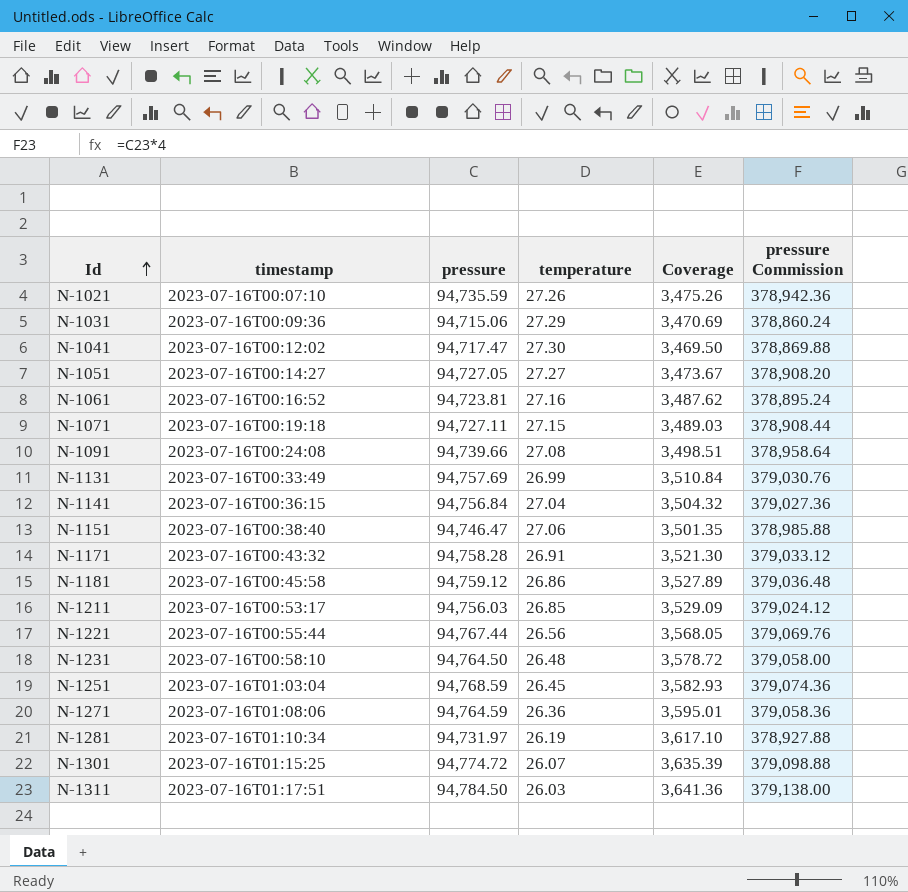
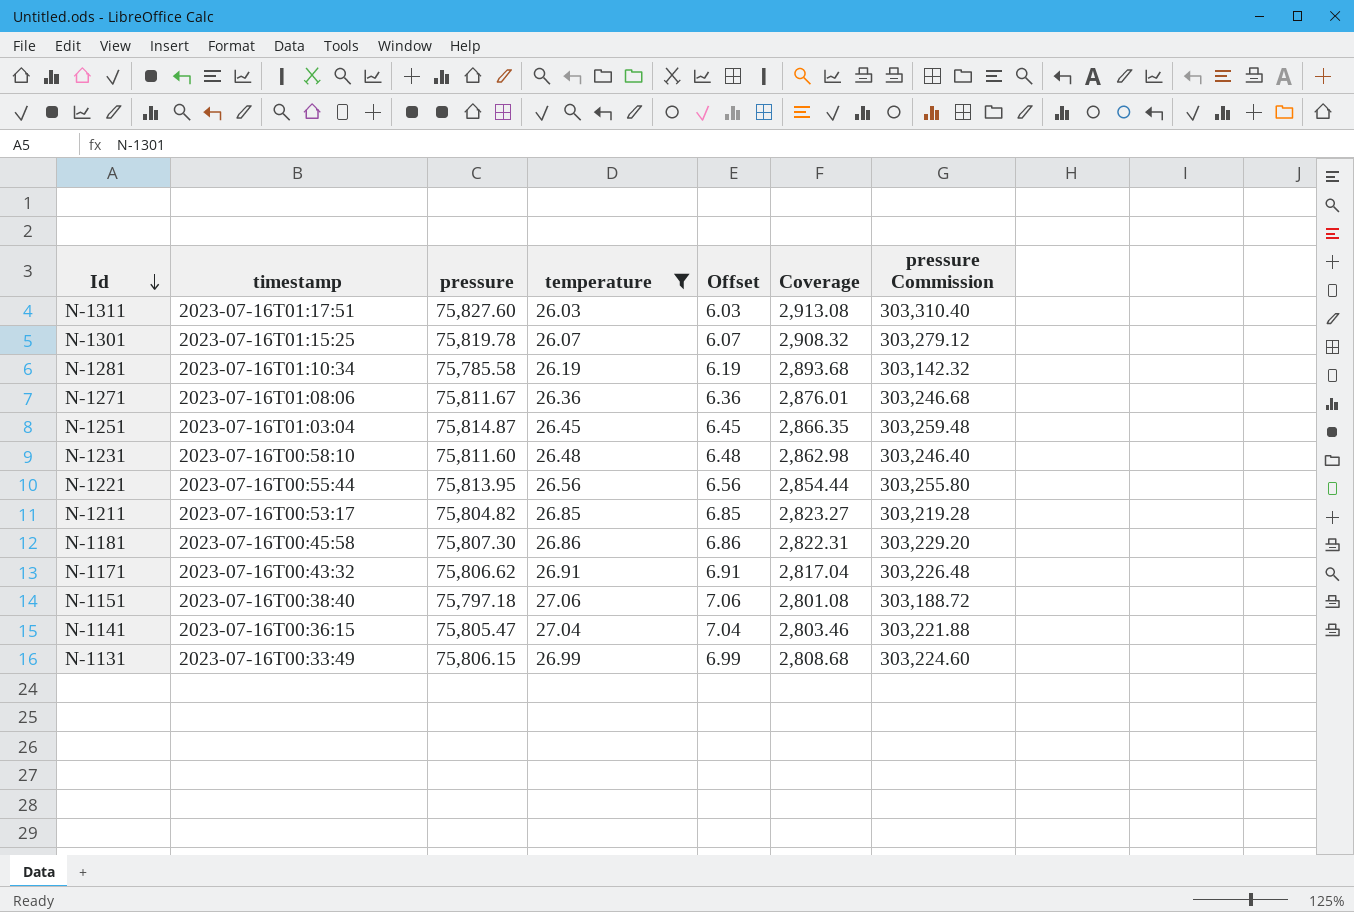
filter: none -> temperature <= 27.06
row order: Id ascending -> Id descending
column Offset | formula: none -> [temperature] - 20
N-1311 | pressure: 94,784.50 -> 75,827.60
N-1311 | Coverage: 3,641.36 -> 2,913.08
N-1311 | pressure Commission: 379,138.00 -> 303,310.40
N-1301 | pressure: 94,774.72 -> 75,819.78
N-1301 | Coverage: 3,635.39 -> 2,908.32
N-1301 | pressure Commission: 379,098.88 -> 303,279.12
N-1281 | pressure: 94,731.97 -> 75,785.58
N-1281 | Coverage: 3,617.10 -> 2,893.68
N-1281 | pressure Commission: 378,927.88 -> 303,142.32
N-1271 | pressure: 94,764.59 -> 75,811.67
N-1271 | Coverage: 3,595.01 -> 2,876.01
N-1271 | pressure Commission: 379,058.36 -> 303,246.68
N-1251 | pressure: 94,768.59 -> 75,814.87
N-1251 | Coverage: 3,582.93 -> 2,866.35
N-1251 | pressure Commission: 379,074.36 -> 303,259.48
N-1231 | pressure: 94,764.50 -> 75,811.60
N-1231 | Coverage: 3,578.72 -> 2,862.98
N-1231 | pressure Commission: 379,058.00 -> 303,246.40
N-1221 | pressure: 94,767.44 -> 75,813.95
N-1221 | Coverage: 3,568.05 -> 2,854.44
N-1221 | pressure Commission: 379,069.76 -> 303,255.80
N-1211 | pressure: 94,756.03 -> 75,804.82
N-1211 | Coverage: 3,529.09 -> 2,823.27
N-1211 | pressure Commission: 379,024.12 -> 303,219.28
N-1181 | pressure: 94,759.12 -> 75,807.30
N-1181 | Coverage: 3,527.89 -> 2,822.31
N-1181 | pressure Commission: 379,036.48 -> 303,229.20
N-1171 | pressure: 94,758.28 -> 75,806.62
N-1171 | Coverage: 3,521.30 -> 2,817.04
N-1171 | pressure Commission: 379,033.12 -> 303,226.48
N-1151 | pressure: 94,746.47 -> 75,797.18
N-1151 | Coverage: 3,501.35 -> 2,801.08
N-1151 | pressure Commission: 378,985.88 -> 303,188.72
N-1141 | pressure: 94,756.84 -> 75,805.47
N-1141 | Coverage: 3,504.32 -> 2,803.46
N-1141 | pressure Commission: 379,027.36 -> 303,221.88
N-1131 | pressure: 94,757.69 -> 75,806.15
N-1131 | Coverage: 3,510.84 -> 2,808.68
N-1131 | pressure Commission: 379,030.76 -> 303,224.60

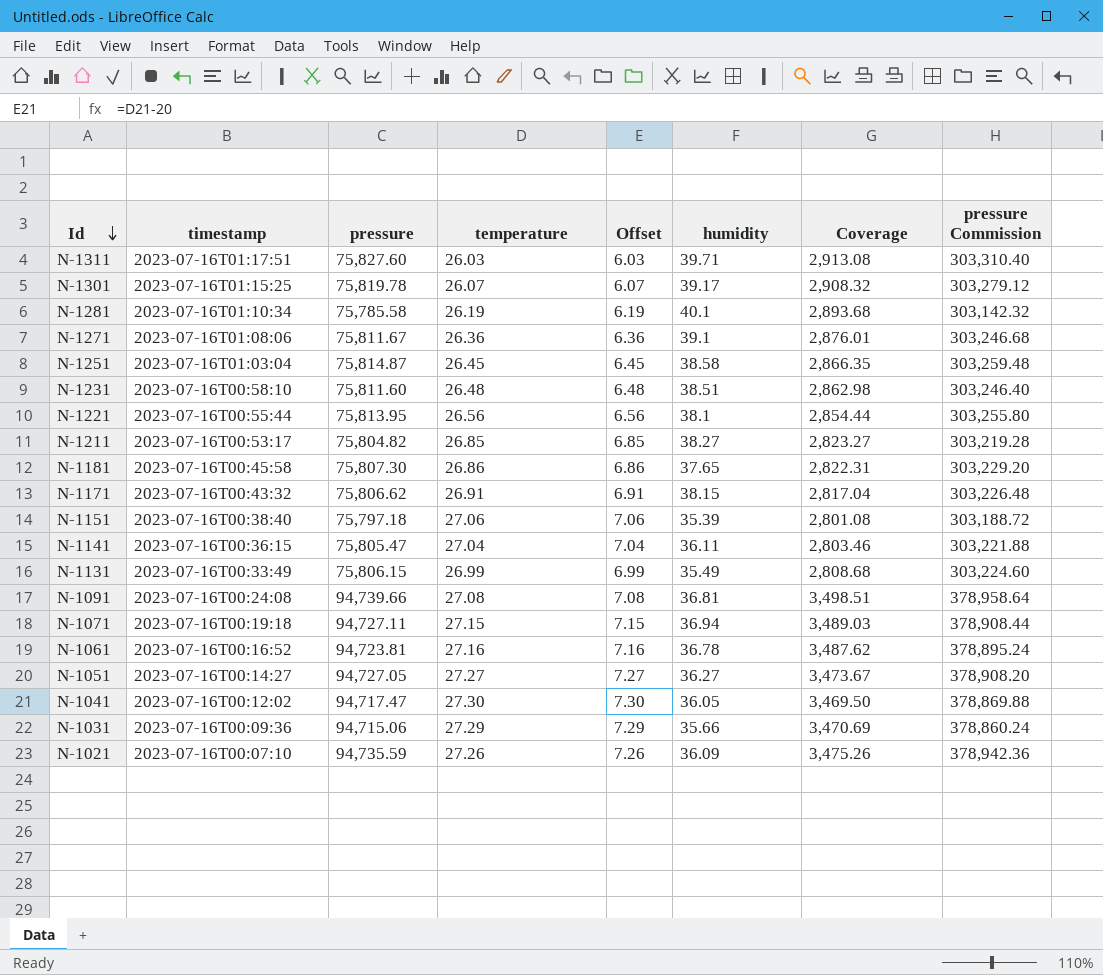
filter: temperature <= 27.06 -> none
column humidity | position: none -> 6

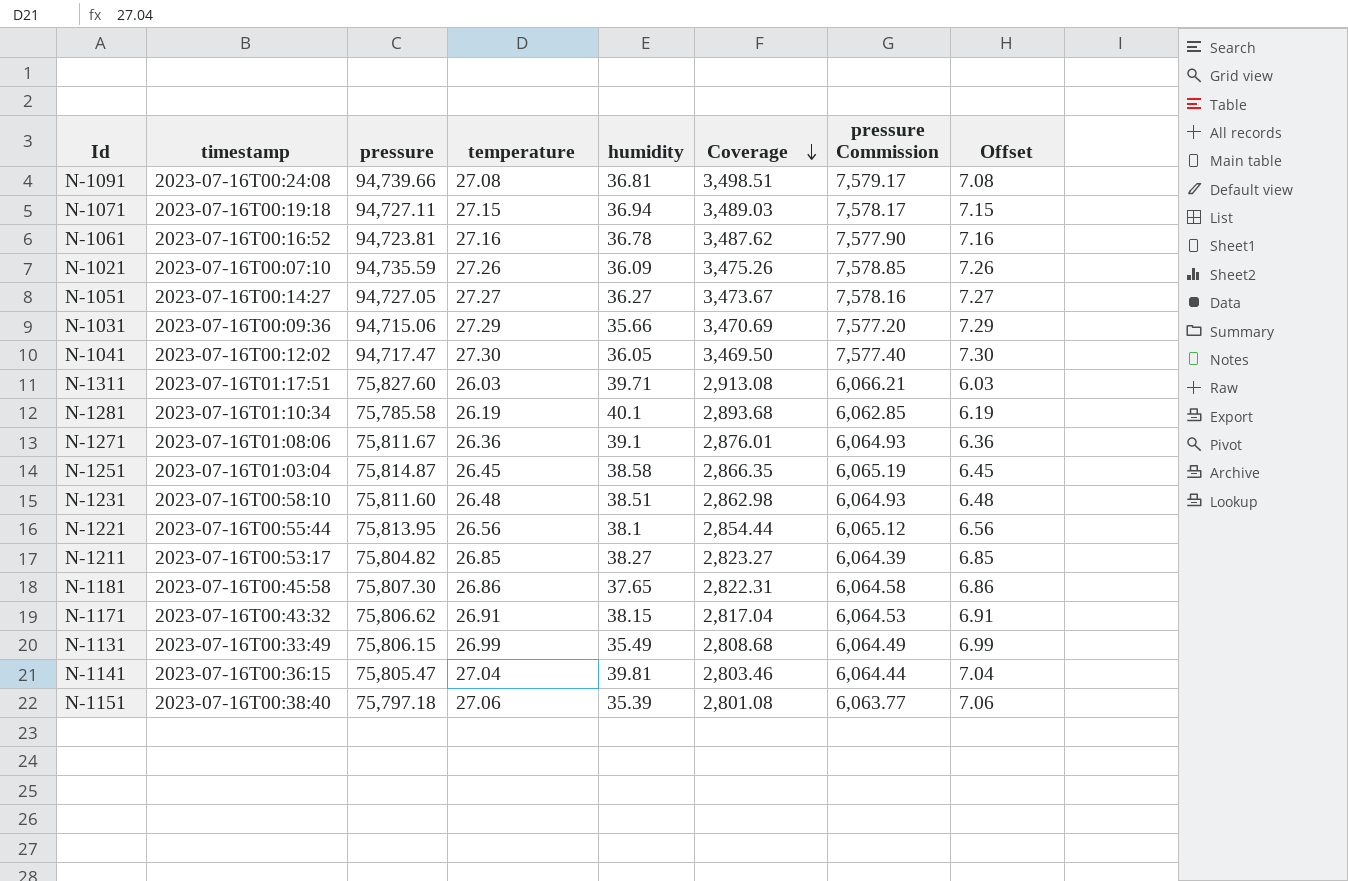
row order: Id descending -> Coverage descending
column pressure Commission | formula: [pressure] * 4 -> [pressure] * 0.08
column Offset | position: 5 -> 8
row N-1301: 2023-07-16T01:15:25 | 75,819.78 | 26.07 | 6.07 | 39.17 | 2,908.32 | 303,279.12 -> none
N-1141 | humidity: 36.11 -> 39.81

